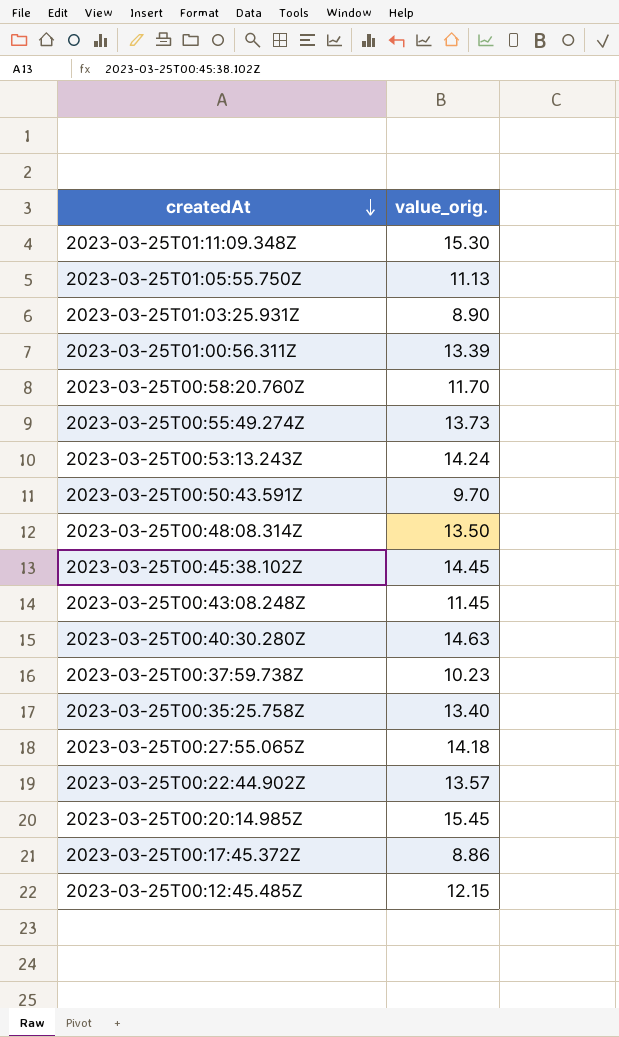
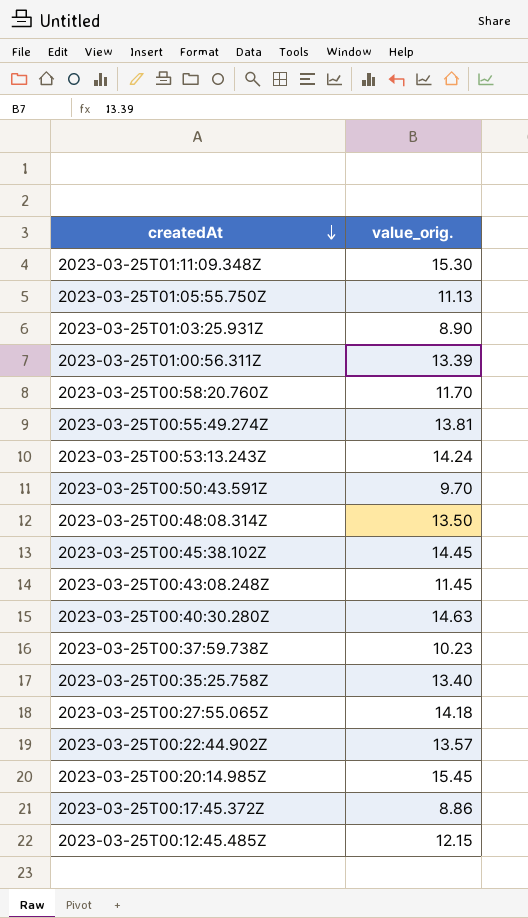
2023-03-25T00:55:49.274Z | value_orig.: 13.73 -> 13.81

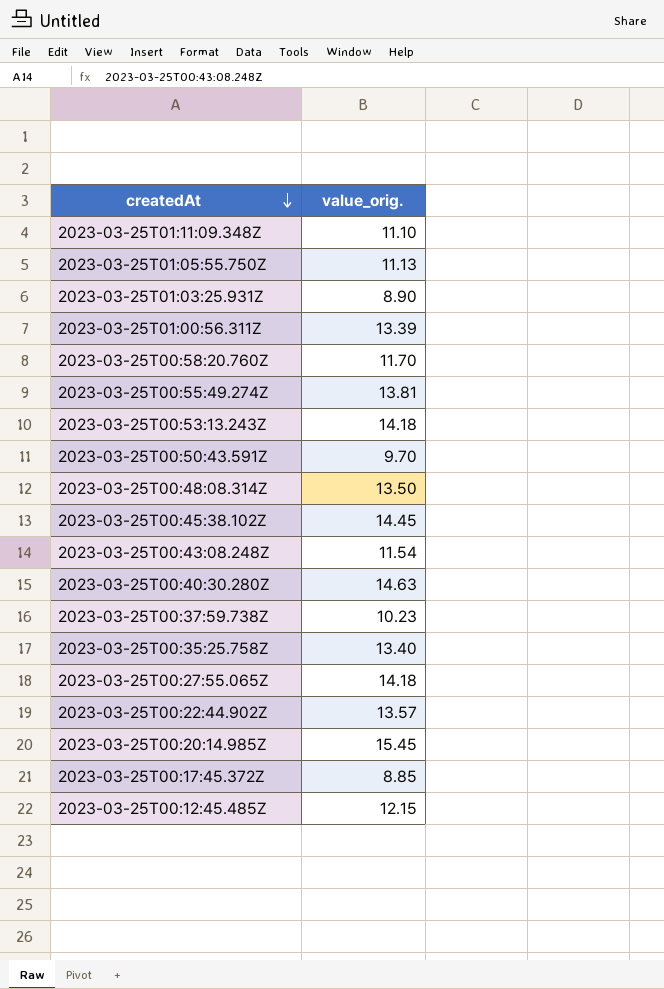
2023-03-25T01:11:09.348Z | value_orig.: 15.30 -> 11.10
2023-03-25T00:53:13.243Z | value_orig.: 14.24 -> 14.18
2023-03-25T00:43:08.248Z | value_orig.: 11.45 -> 11.54
2023-03-25T00:17:45.372Z | value_orig.: 8.86 -> 8.85

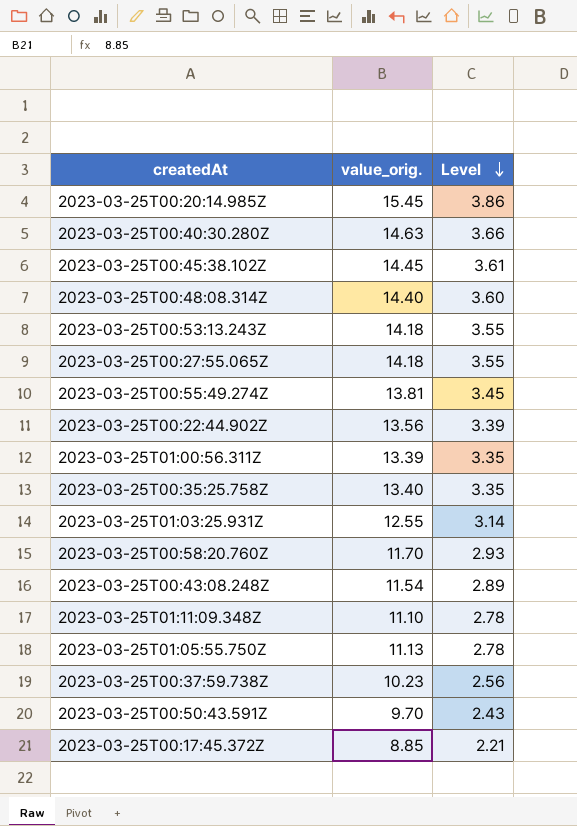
row order: createdAt descending -> Level descending
column Level | formula: none -> [value_orig.] * 0.25
row 2023-03-25T00:12:45.485Z: 12.15 -> none
2023-03-25T00:48:08.314Z | value_orig.: 13.50 -> 14.40
2023-03-25T00:22:44.902Z | value_orig.: 13.57 -> 13.56
2023-03-25T01:03:25.931Z | value_orig.: 8.90 -> 12.55

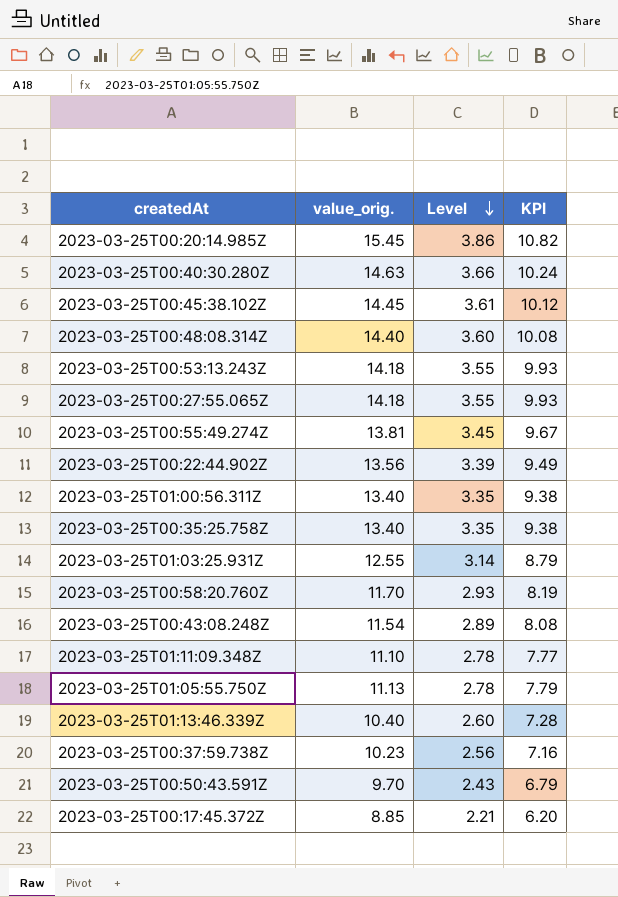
column KPI | formula: none -> [value_orig.] * 0.7
2023-03-25T01:00:56.311Z | value_orig.: 13.39 -> 13.40
row 2023-03-25T01:13:46.339Z: none -> 10.40 | 2.60 | 7.28

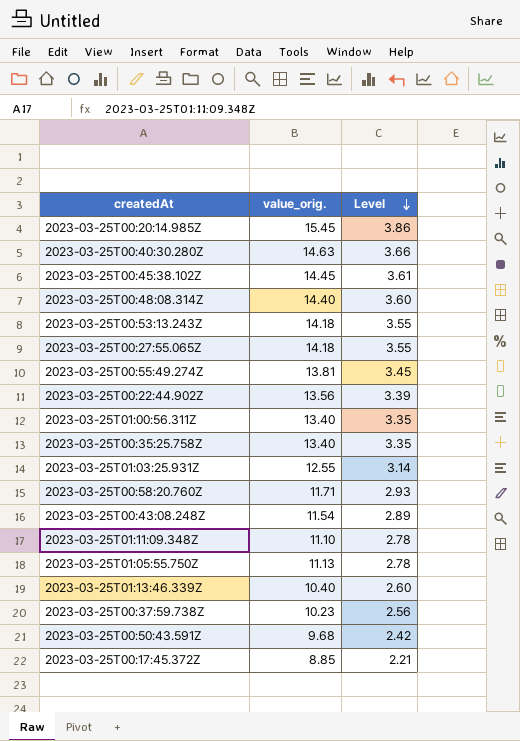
column KPI | formula: [value_orig.] * 0.7 -> none
2023-03-25T00:58:20.760Z | value_orig.: 11.70 -> 11.71
2023-03-25T00:50:43.591Z | value_orig.: 9.70 -> 9.68
2023-03-25T00:50:43.591Z | Level: 2.43 -> 2.42

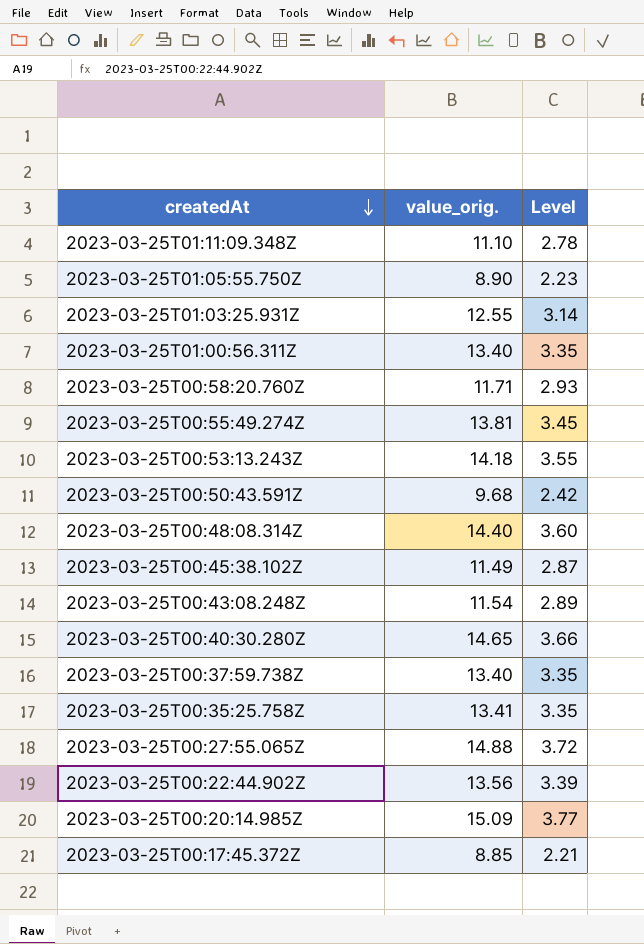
row order: Level descending -> createdAt descending
row 2023-03-25T01:13:46.339Z: 10.40 | 2.60 -> none
2023-03-25T01:05:55.750Z | value_orig.: 11.13 -> 8.90
2023-03-25T01:05:55.750Z | Level: 2.78 -> 2.23
2023-03-25T00:45:38.102Z | value_orig.: 14.45 -> 11.49
2023-03-25T00:45:38.102Z | Level: 3.61 -> 2.87
2023-03-25T00:40:30.280Z | value_orig.: 14.63 -> 14.65
2023-03-25T00:37:59.738Z | value_orig.: 10.23 -> 13.40
2023-03-25T00:37:59.738Z | Level: 2.56 -> 3.35
2023-03-25T00:35:25.758Z | value_orig.: 13.40 -> 13.41
2023-03-25T00:27:55.065Z | value_orig.: 14.18 -> 14.88
2023-03-25T00:27:55.065Z | Level: 3.55 -> 3.72
2023-03-25T00:20:14.985Z | value_orig.: 15.45 -> 15.09
2023-03-25T00:20:14.985Z | Level: 3.86 -> 3.77

